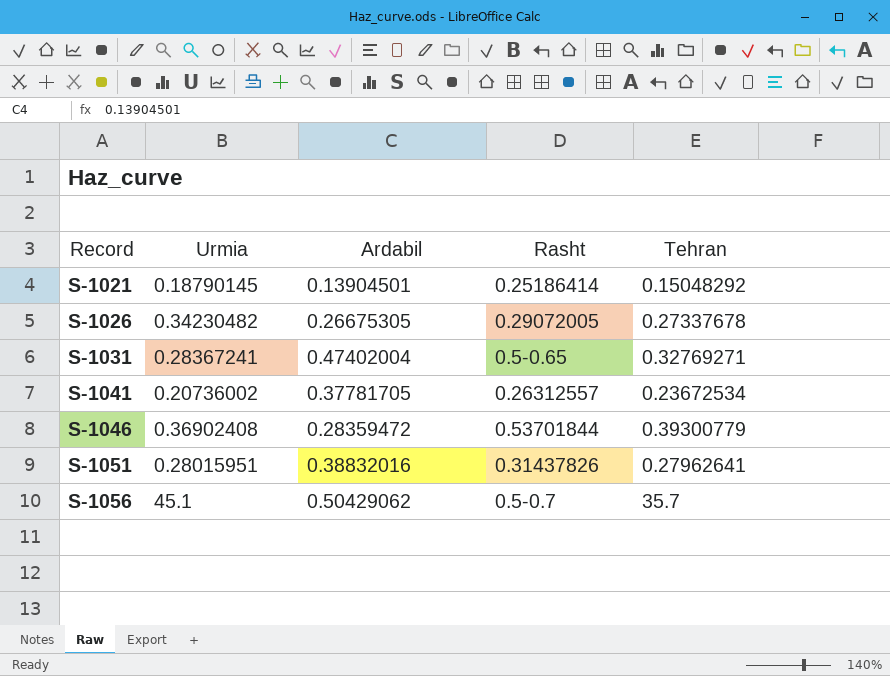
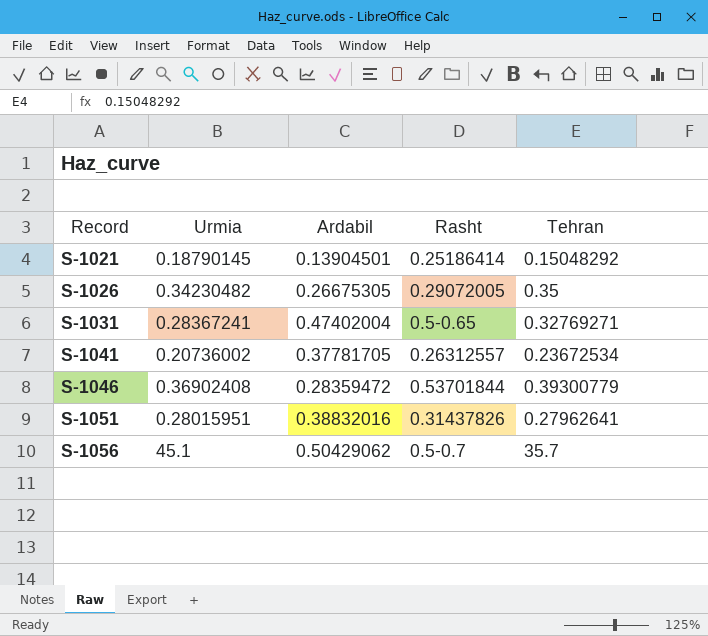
S-1026 | Tehran: 0.27337678 -> 0.35

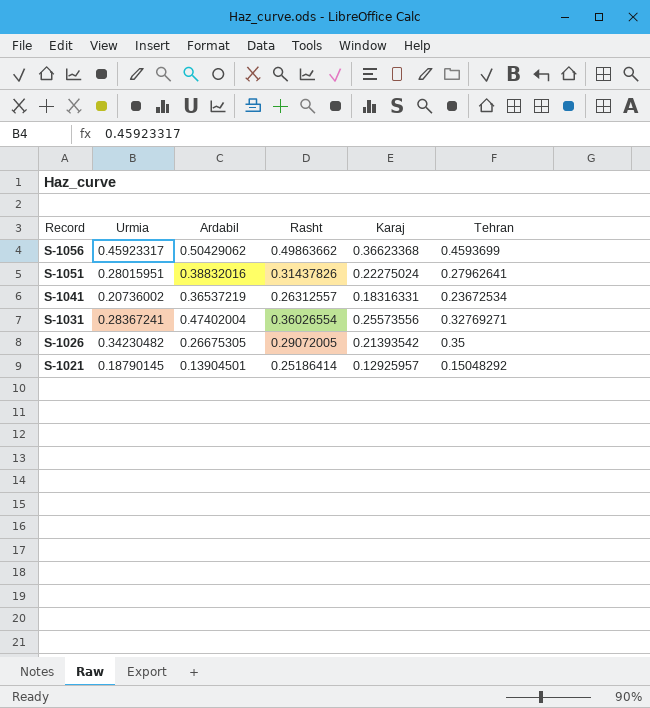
row order: Record ascending -> Record descending
column Karaj | position: none -> 5
row S-1046: 0.36902408 | 0.28359472 | 0.53701844 | 0.39300779 -> none
S-1056 | Urmia: 45.1 -> 0.45923317
S-1056 | Rasht: 0.5-0.7 -> 0.49863662
S-1056 | Tehran: 35.7 -> 0.4593699
S-1041 | Ardabil: 0.37781705 -> 0.36537219
S-1031 | Rasht: 0.5-0.65 -> 0.36026554

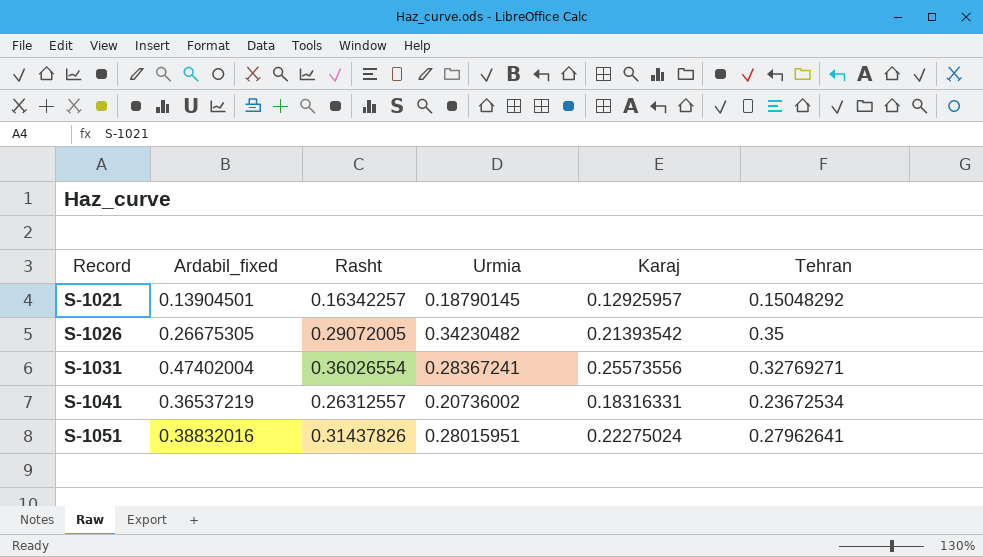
row order: Record descending -> Record ascending
column name: Ardabil -> Ardabil_fixed
column Urmia | position: 2 -> 4
row S-1056: 0.45923317 | 0.50429062 | 0.49863662 | 0.36623368 | 0.4593699 -> none
S-1021 | Rasht: 0.25186414 -> 0.16342257

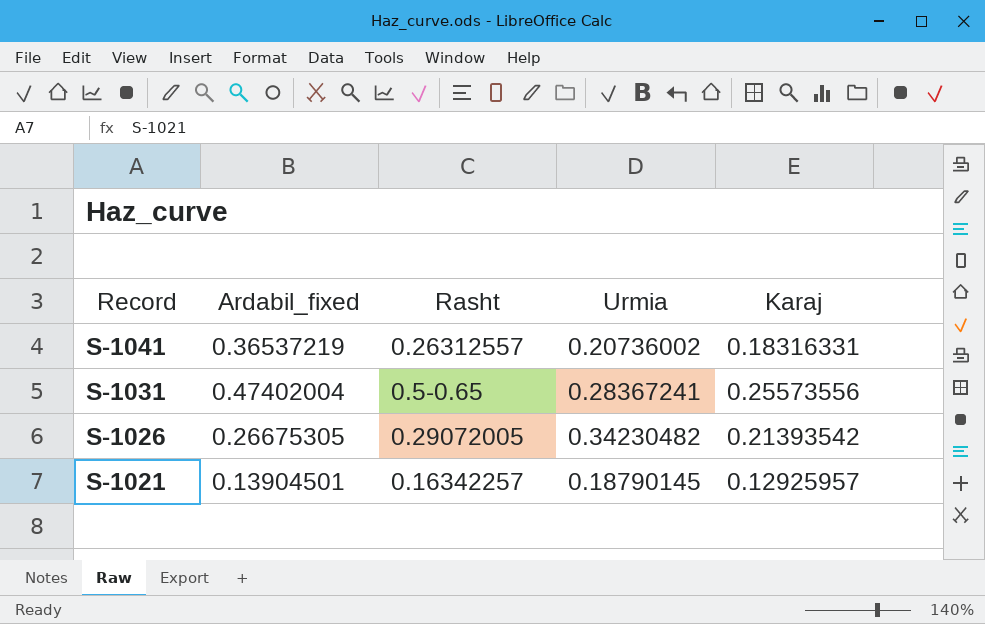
row order: Record ascending -> Record descending
column Tehran | position: 6 -> none
row S-1051: 0.38832016 | 0.31437826 | 0.28015951 | 0.22275024 | 0.27962641 -> none
S-1031 | Rasht: 0.36026554 -> 0.5-0.65

